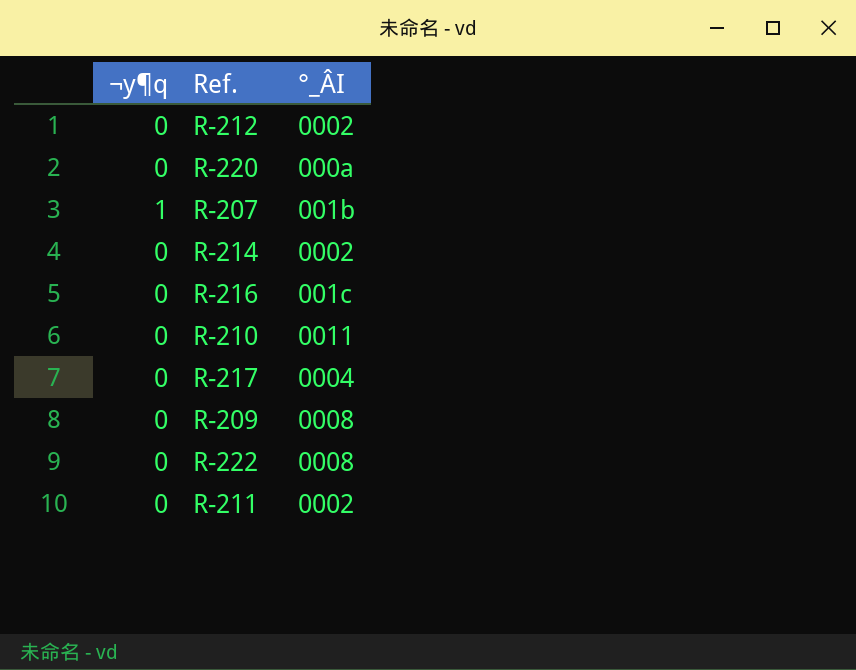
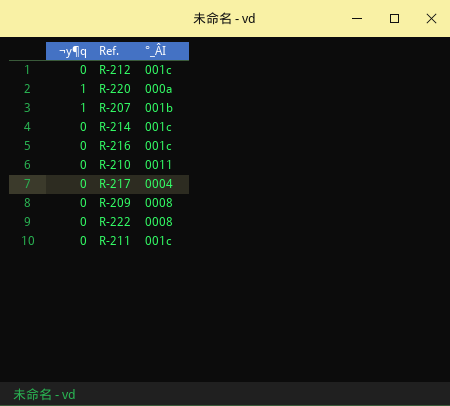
R-212 | °_ÂI: 0002 -> 001c
R-220 | ¬y¶q: 0 -> 1
R-214 | °_ÂI: 0002 -> 001c
R-211 | °_ÂI: 0002 -> 001c

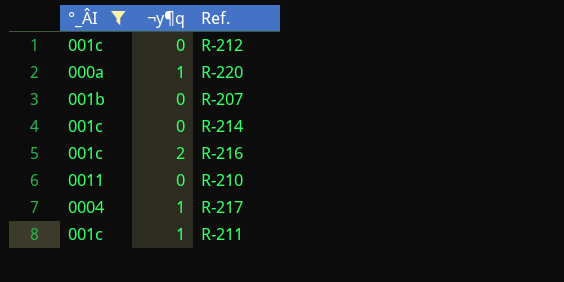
filter: none -> °_ÂI != 0008
column °_ÂI | position: 3 -> 1
R-207 | ¬y¶q: 1 -> 0
R-216 | ¬y¶q: 0 -> 2
R-217 | ¬y¶q: 0 -> 1
R-211 | ¬y¶q: 0 -> 1

